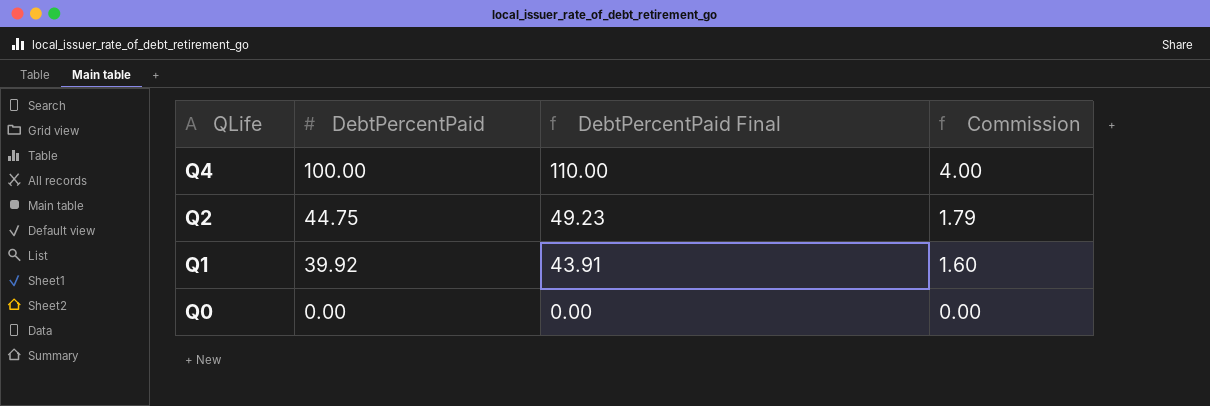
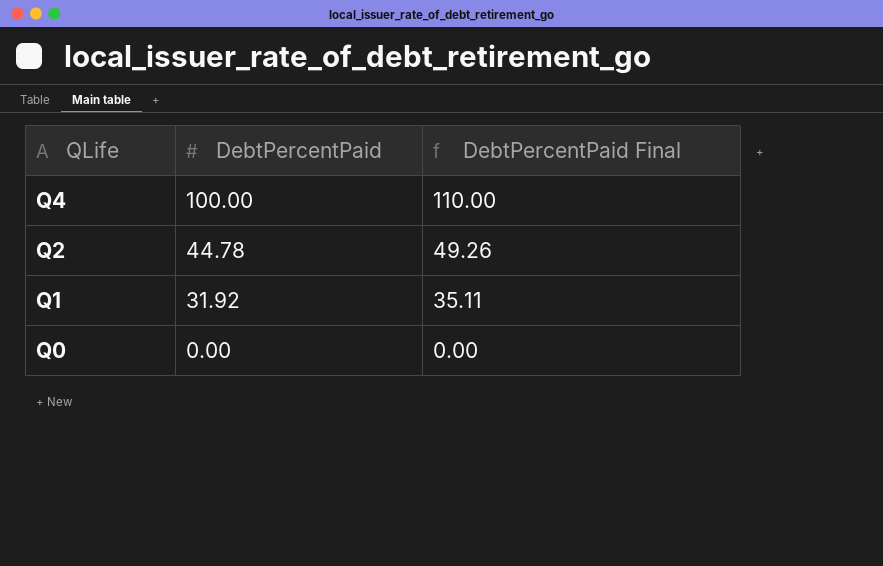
column Commission | formula: [DebtPercentPaid] * 0.04 -> none
Q2 | DebtPercentPaid: 44.75 -> 44.78
Q2 | DebtPercentPaid Final: 49.23 -> 49.26
Q1 | DebtPercentPaid: 39.92 -> 31.92
Q1 | DebtPercentPaid Final: 43.91 -> 35.11

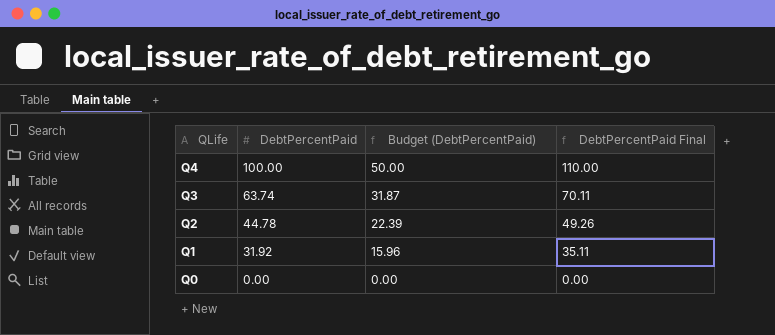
column Budget (DebtPercentPaid) | formula: none -> [DebtPercentPaid] * 0.5
row Q3: none -> 63.74 | 31.87 | 70.11

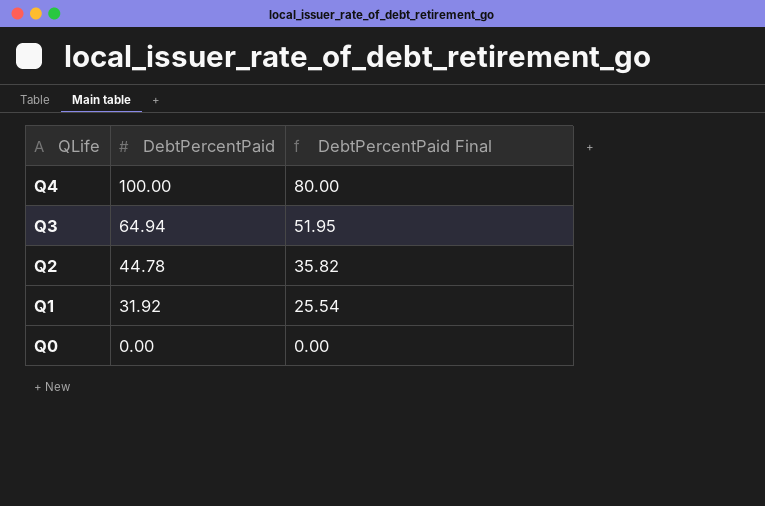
column Budget (DebtPercentPaid) | formula: [DebtPercentPaid] * 0.5 -> none
column DebtPercentPaid Final | formula: [DebtPercentPaid] * 1.1 -> [DebtPercentPaid] * 0.8
Q3 | DebtPercentPaid: 63.74 -> 64.94

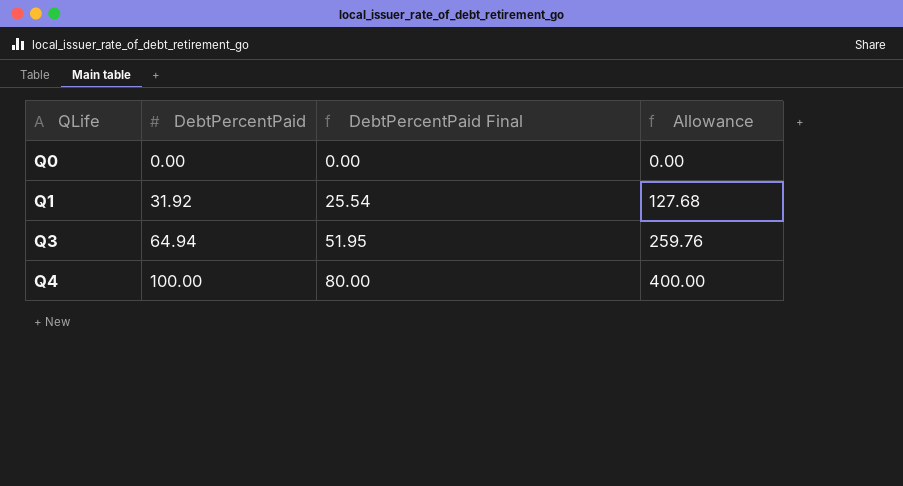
row order: QLife descending -> QLife ascending
column Allowance | formula: none -> [DebtPercentPaid] * 4
row Q2: 44.78 | 35.82 -> none

